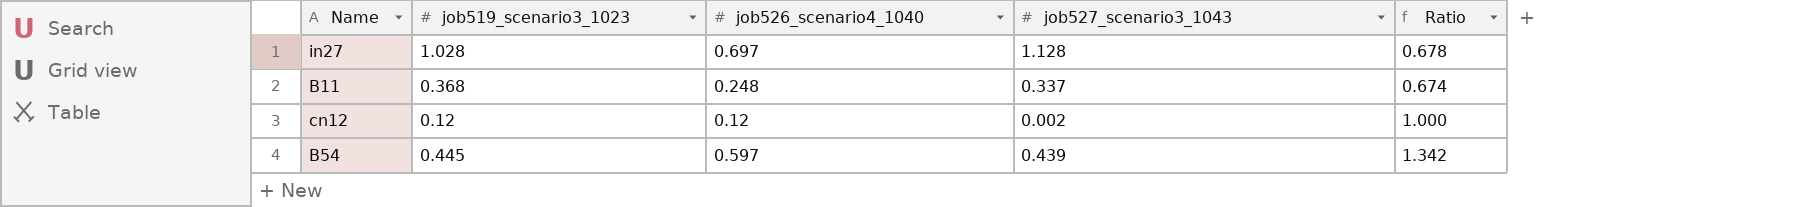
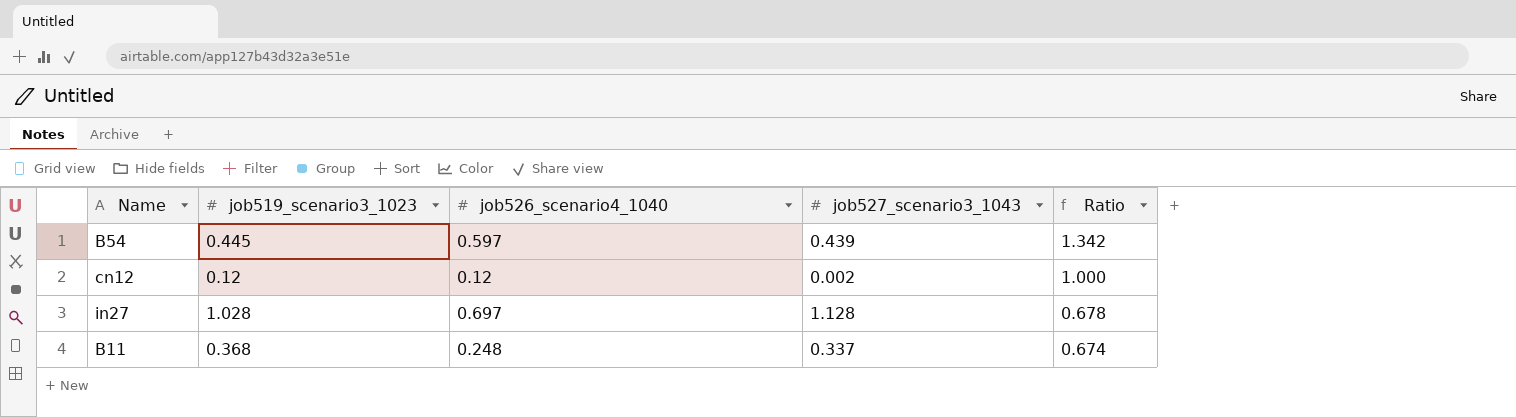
row order: none -> Ratio descending

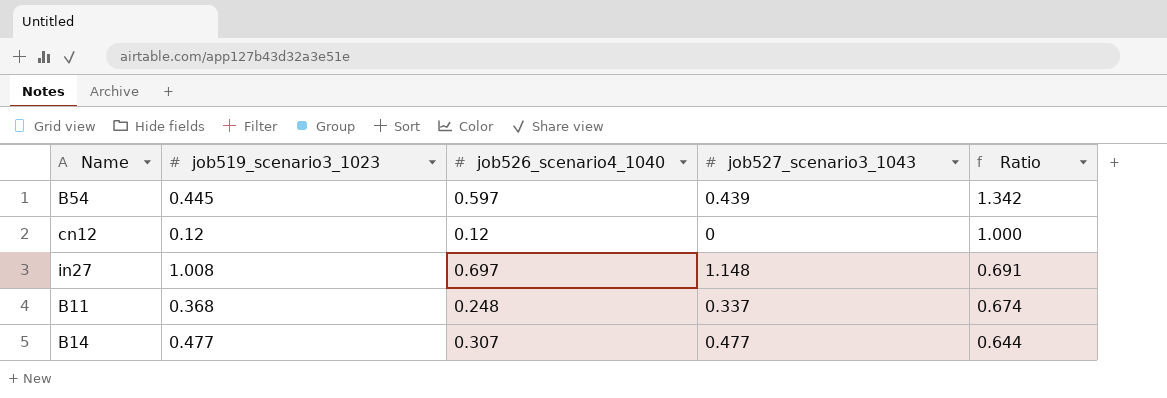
cn12 | job527_scenario3_1043: 0.002 -> 0
in27 | job519_scenario3_1023: 1.028 -> 1.008
in27 | job527_scenario3_1043: 1.128 -> 1.148
in27 | Ratio: 0.678 -> 0.691
row B14: none -> 0.477 | 0.307 | 0.477 | 0.644

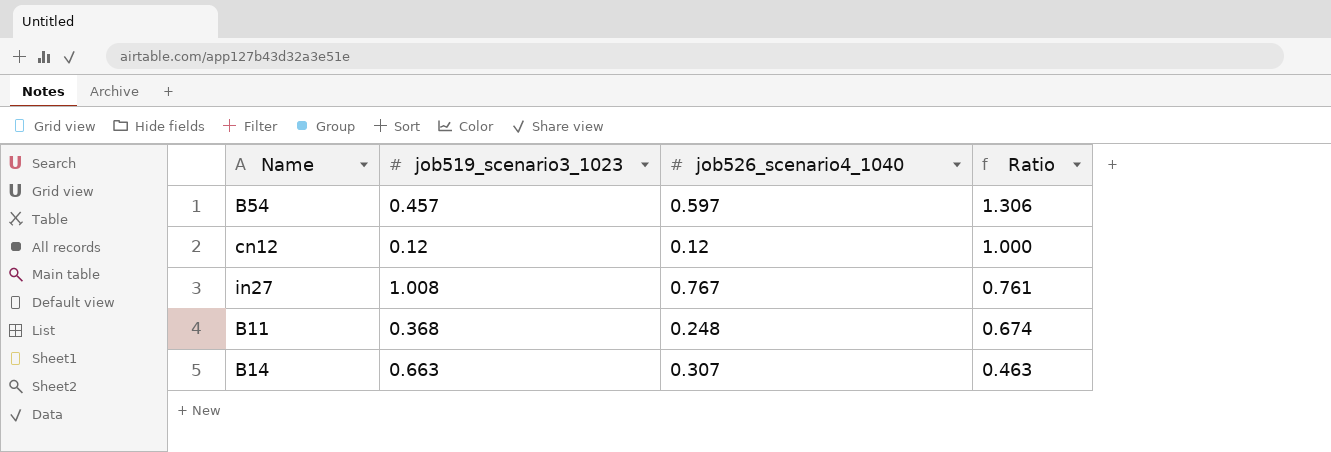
column job527_scenario3_1043 | position: 4 -> none
B54 | job519_scenario3_1023: 0.445 -> 0.457
B54 | Ratio: 1.342 -> 1.306
in27 | job526_scenario4_1040: 0.697 -> 0.767
in27 | Ratio: 0.691 -> 0.761
B14 | job519_scenario3_1023: 0.477 -> 0.663
B14 | Ratio: 0.644 -> 0.463

